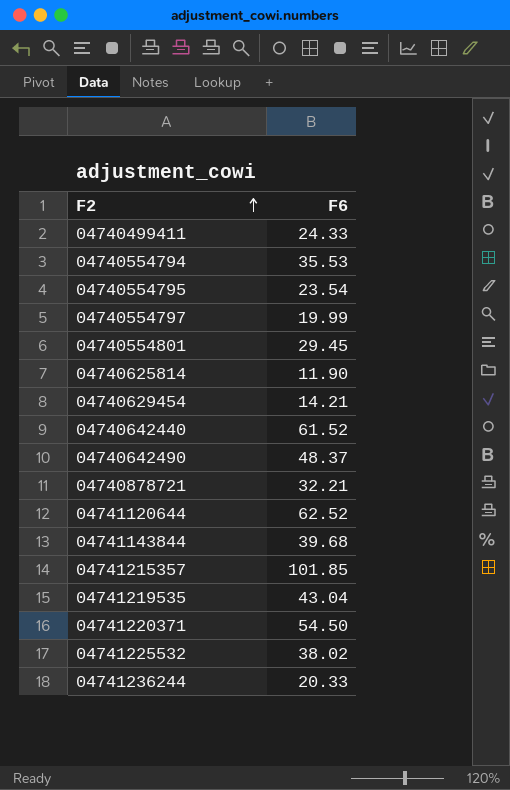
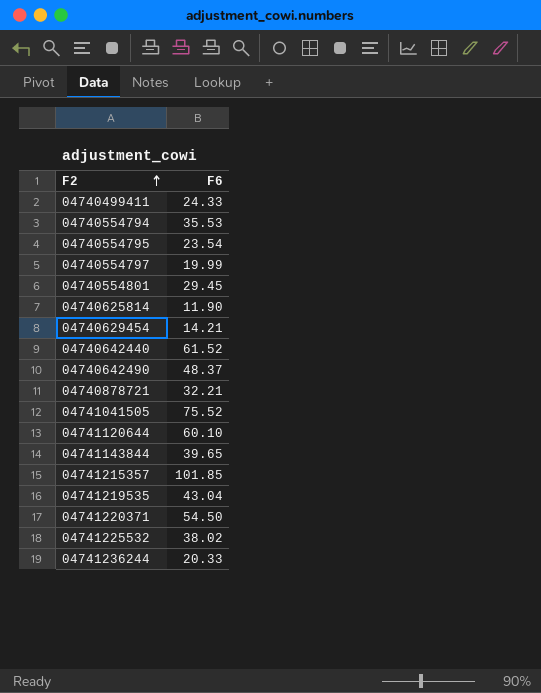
row 04741041505: none -> 75.52
04741120644 | F6: 62.52 -> 60.10
04741143844 | F6: 39.68 -> 39.65

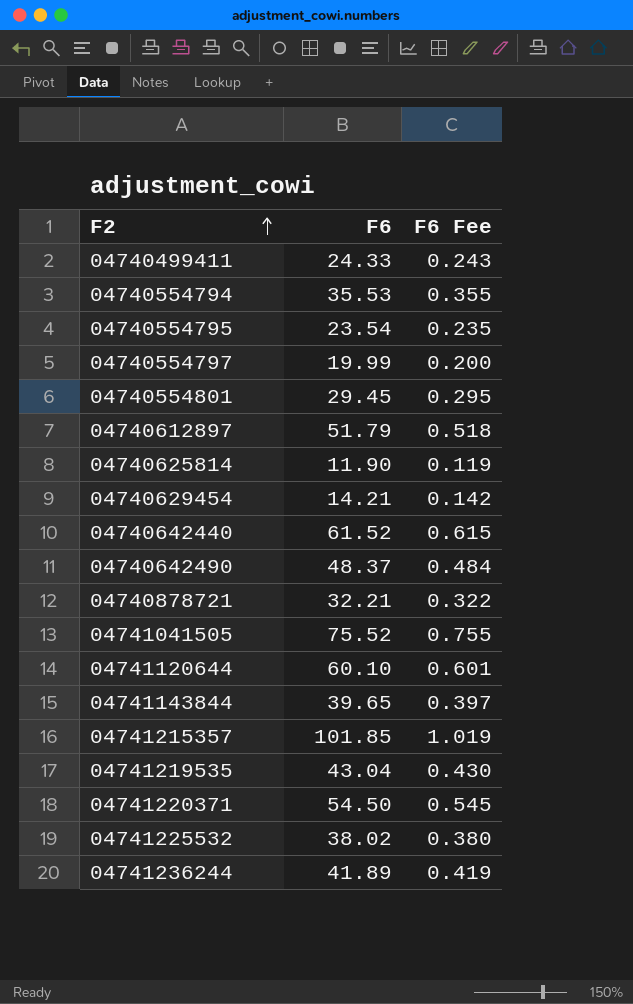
column F6 Fee | formula: none -> [F6] * 0.01
row 04740612897: none -> 51.79 | 0.518
04741236244 | F6: 20.33 -> 41.89

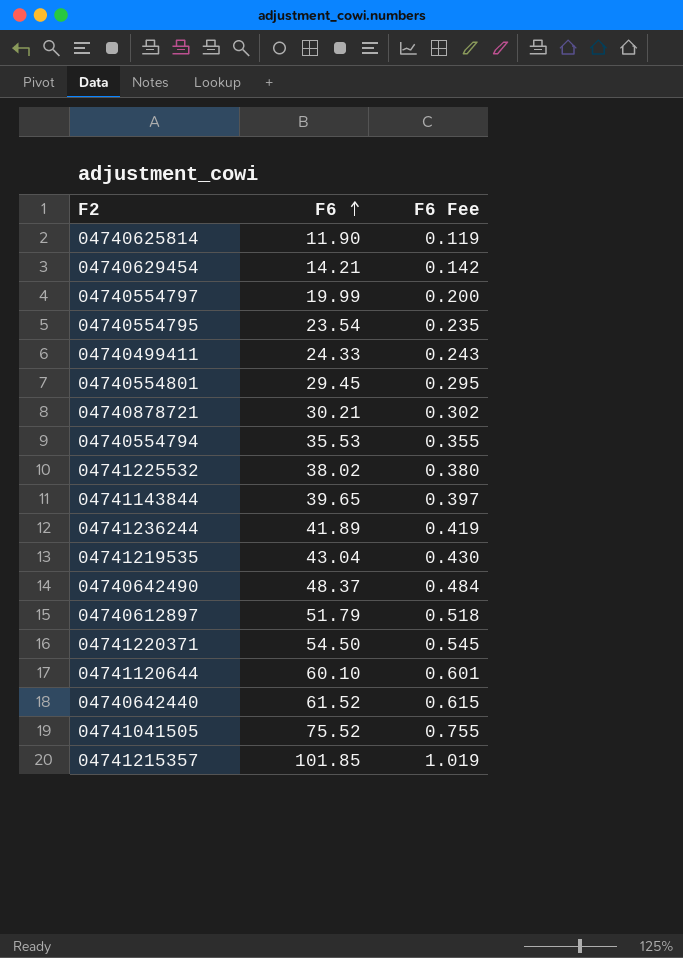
row order: F2 ascending -> F6 ascending
04740878721 | F6: 32.21 -> 30.21
04740878721 | F6 Fee: 0.322 -> 0.302

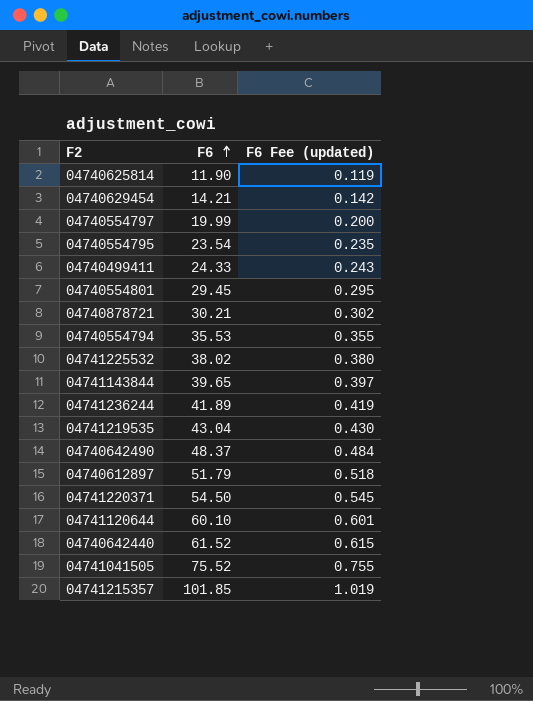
column name: F6 Fee -> F6 Fee (updated)

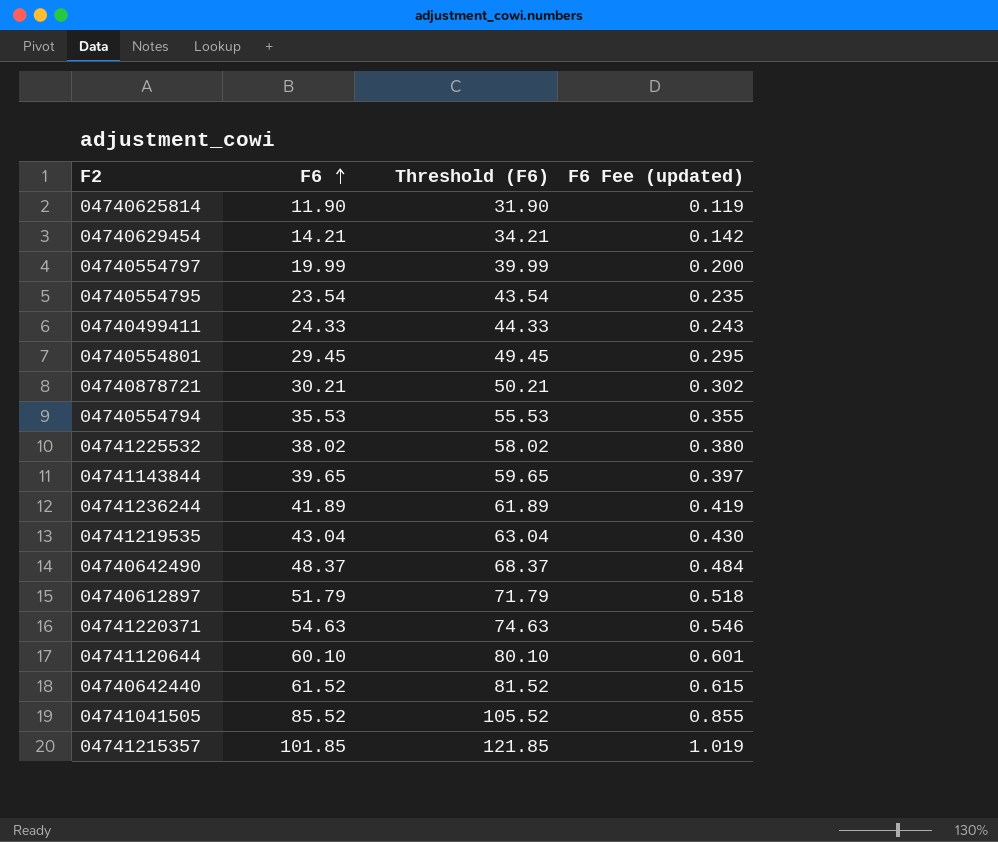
column Threshold (F6) | formula: none -> [F6] + 20
04741220371 | F6: 54.50 -> 54.63
04741220371 | F6 Fee (updated): 0.545 -> 0.546
04741041505 | F6: 75.52 -> 85.52
04741041505 | F6 Fee (updated): 0.755 -> 0.855

